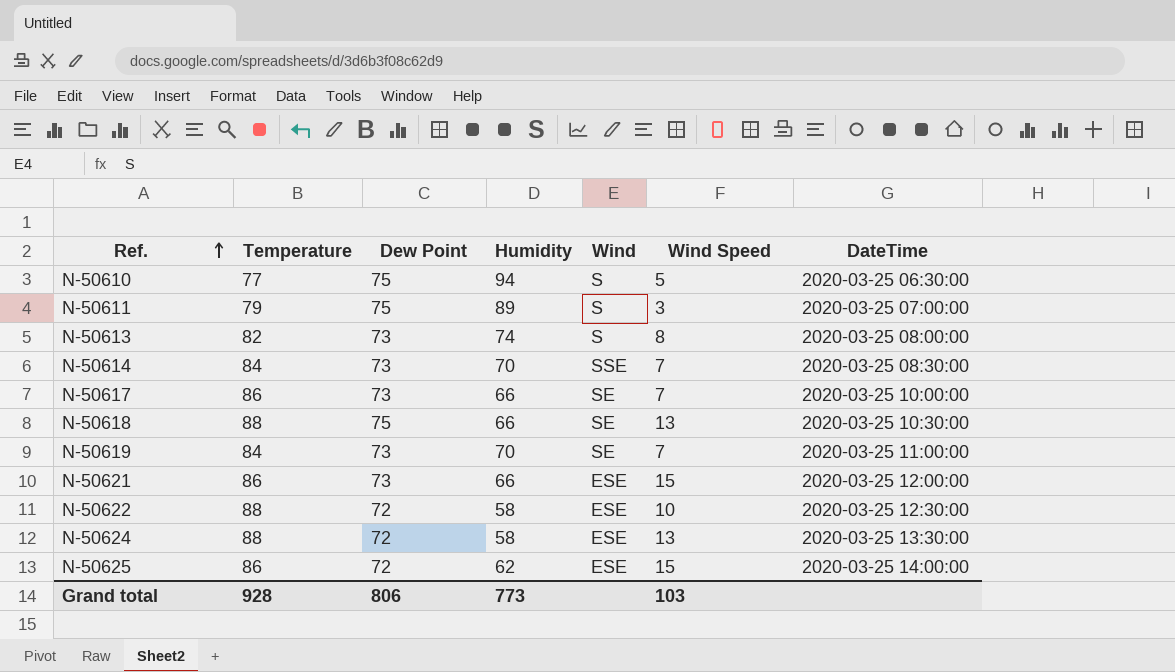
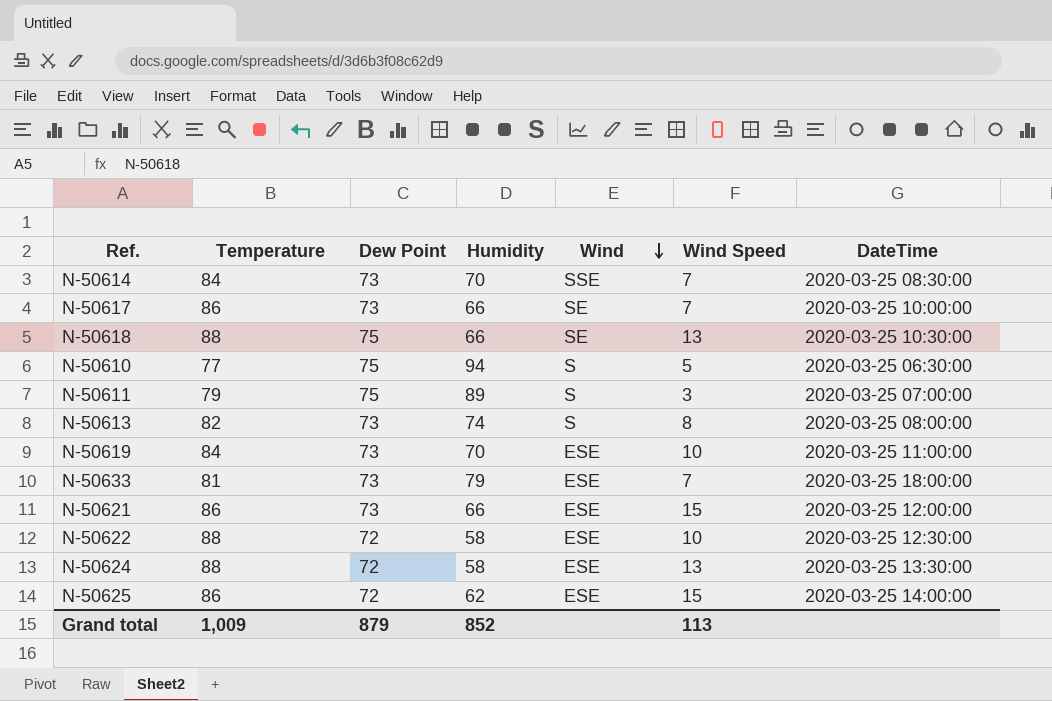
row order: Ref. ascending -> Wind descending
N-50619 | Wind: SE -> ESE
N-50619 | Wind Speed: 7 -> 10
row N-50633: none -> 81 | 73 | 79 | ESE | 7 | 2020-03-25 18:00:00
Grand total | Temperature: 928 -> 1,009
Grand total | Dew Point: 806 -> 879
Grand total | Humidity: 773 -> 852
Grand total | Wind Speed: 103 -> 113

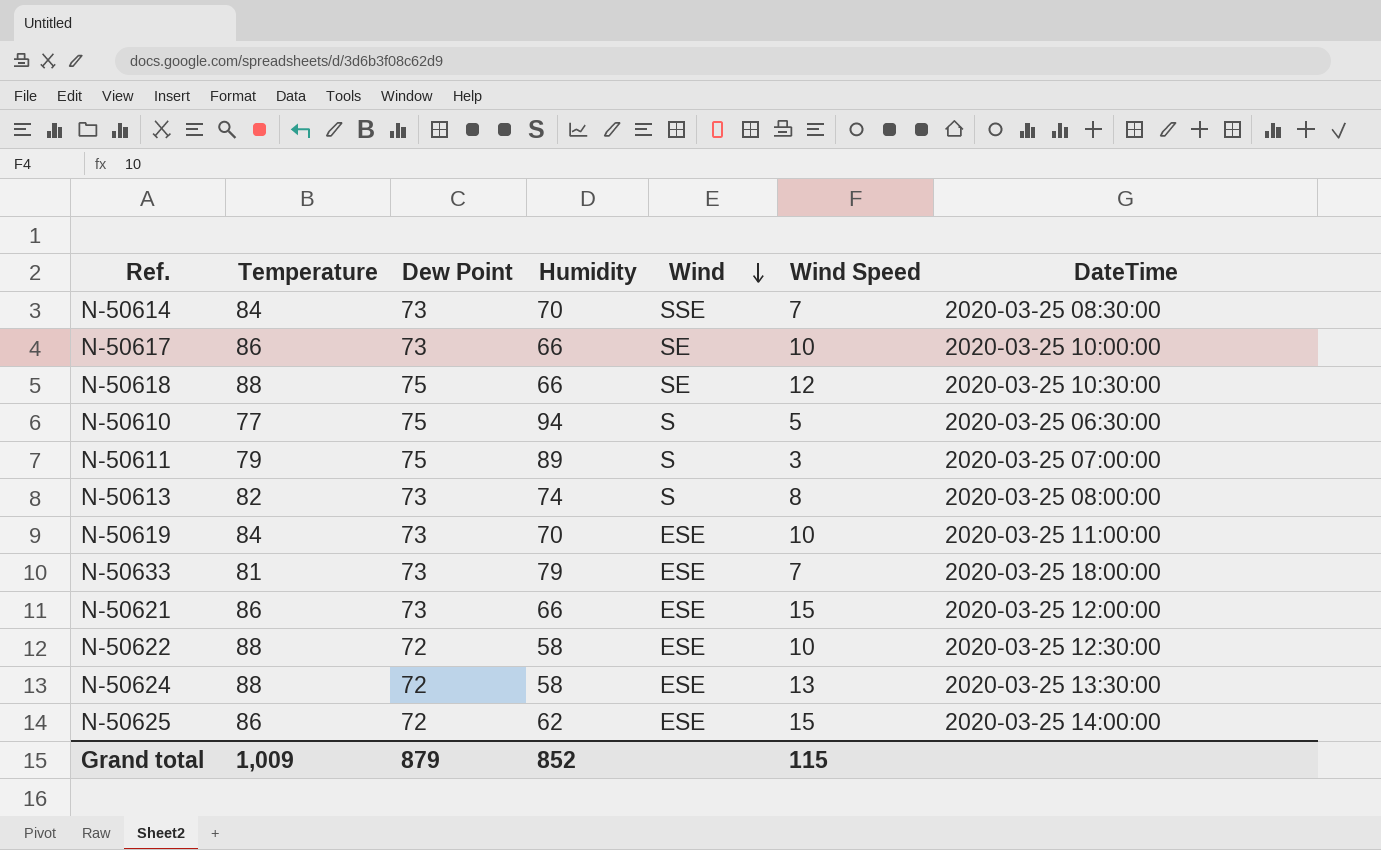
N-50617 | Wind Speed: 7 -> 10
N-50618 | Wind Speed: 13 -> 12
Grand total | Wind Speed: 113 -> 115

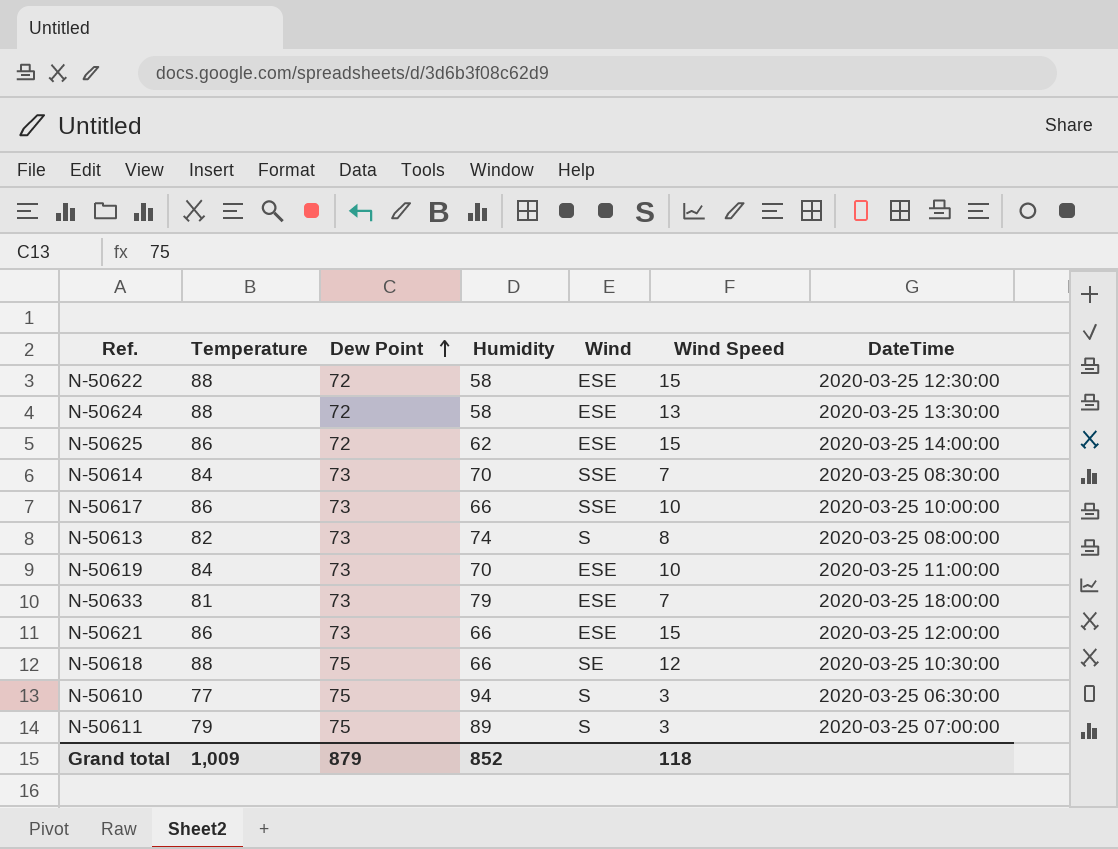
row order: Wind descending -> Dew Point ascending
N-50622 | Wind Speed: 10 -> 15
N-50617 | Wind: SE -> SSE
N-50610 | Wind Speed: 5 -> 3
Grand total | Wind Speed: 115 -> 118

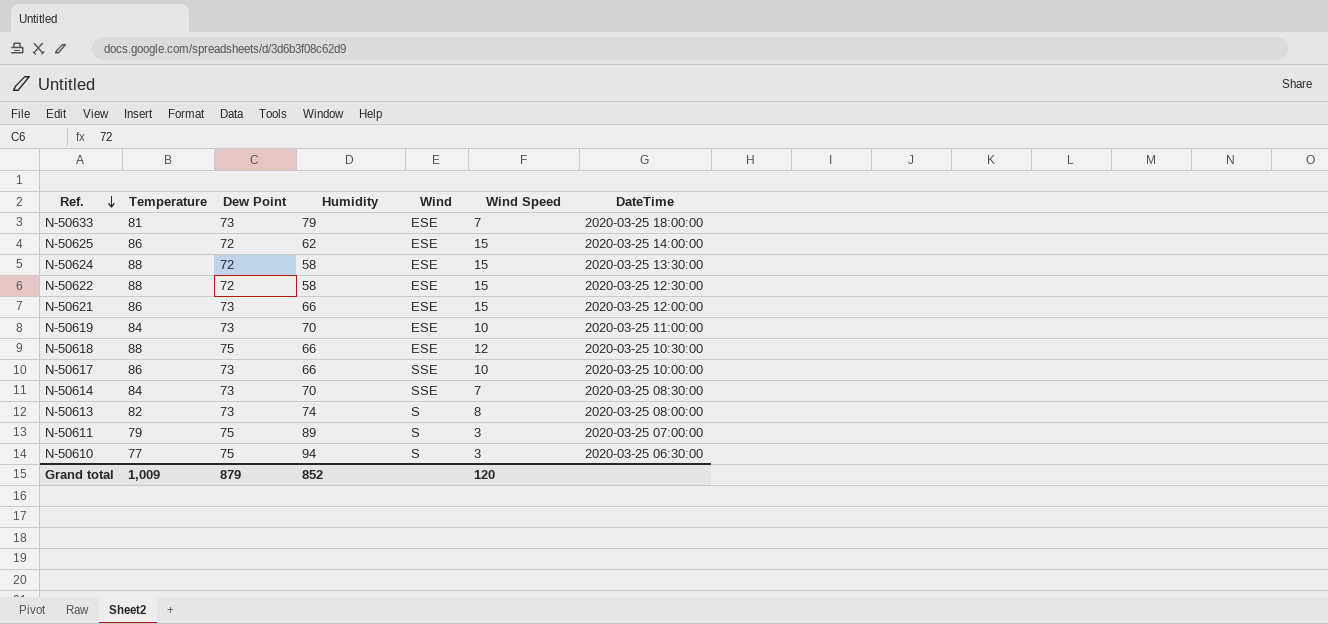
row order: Dew Point ascending -> Ref. descending
N-50624 | Wind Speed: 13 -> 15
N-50618 | Wind: SE -> ESE
Grand total | Wind Speed: 118 -> 120

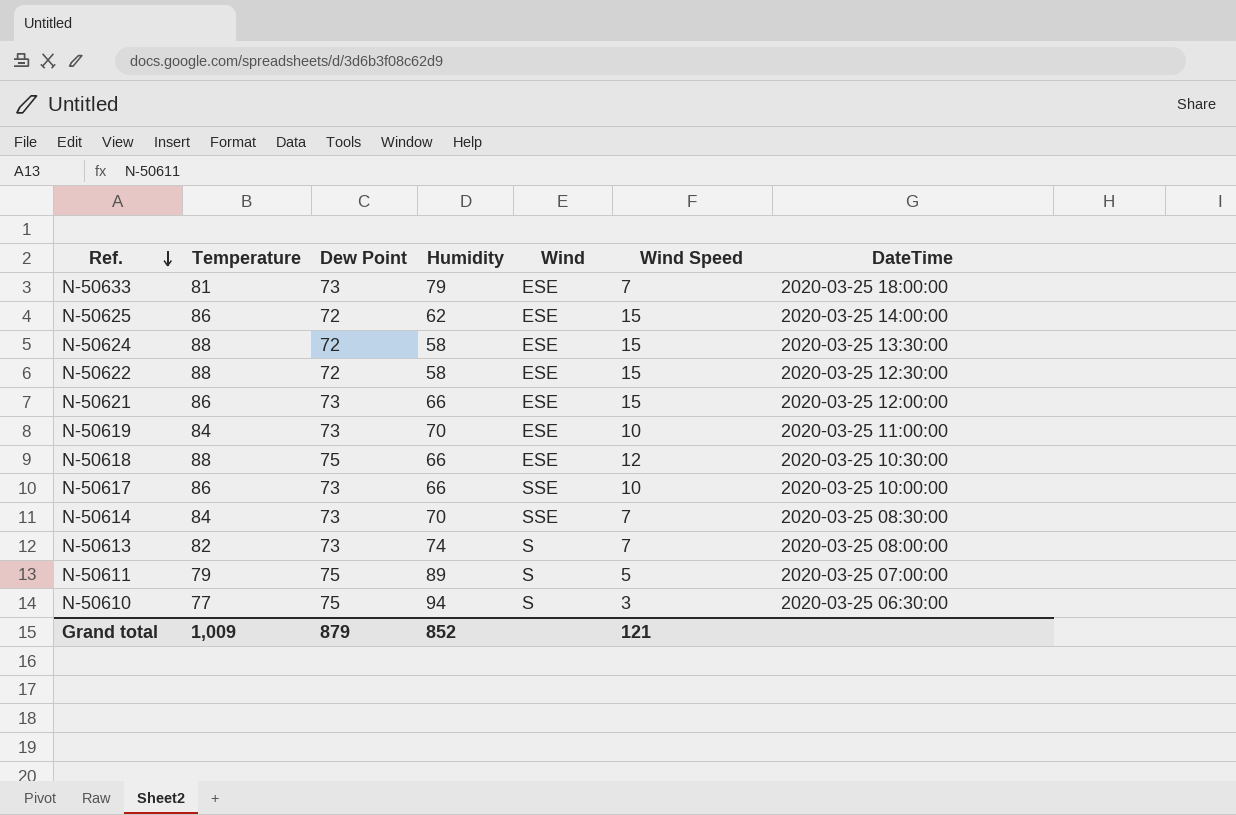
N-50613 | Wind Speed: 8 -> 7
N-50611 | Wind Speed: 3 -> 5
Grand total | Wind Speed: 120 -> 121

